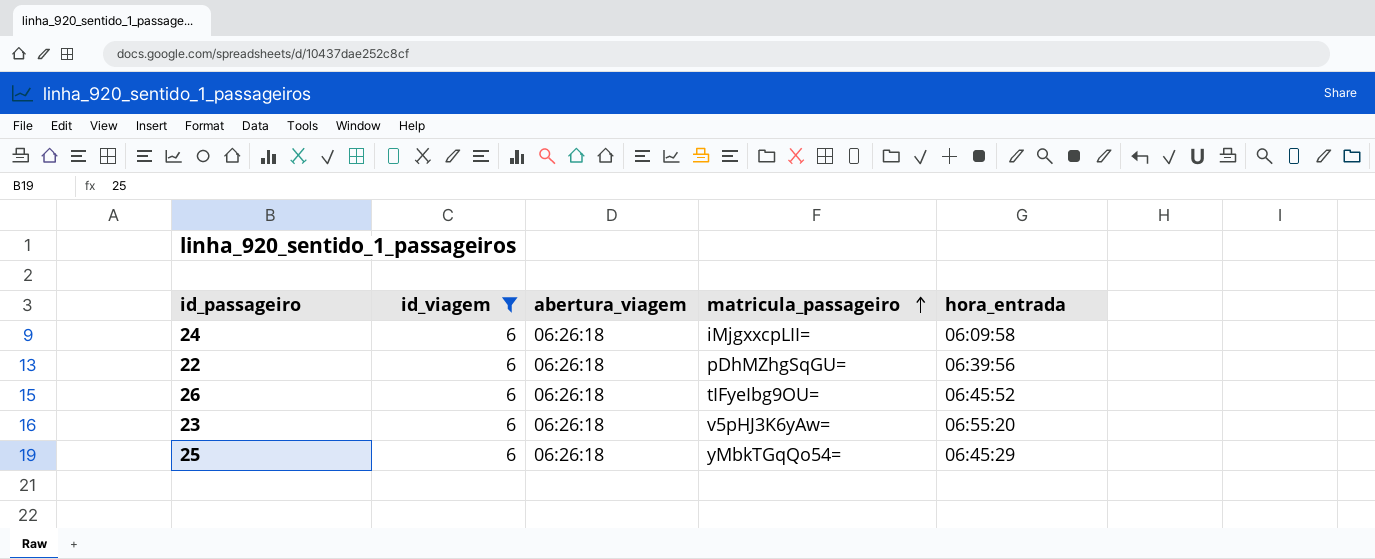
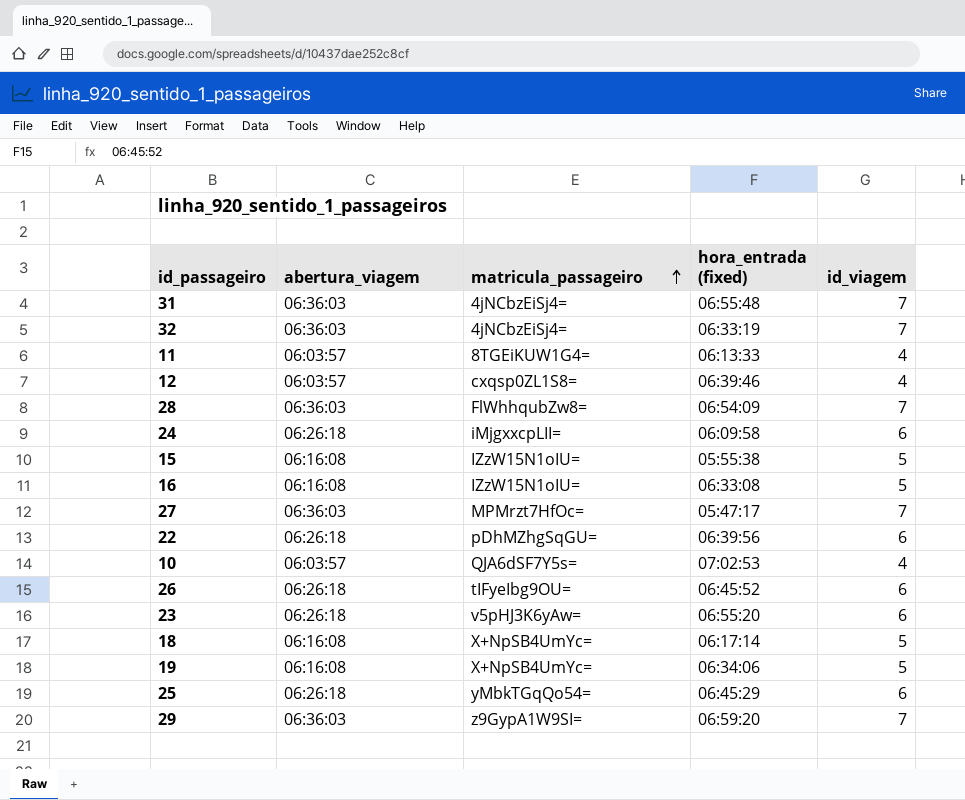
filter: id_viagem = 6 -> none
column name: hora_entrada -> hora_entrada (fixed)
column id_viagem | position: 2 -> 5

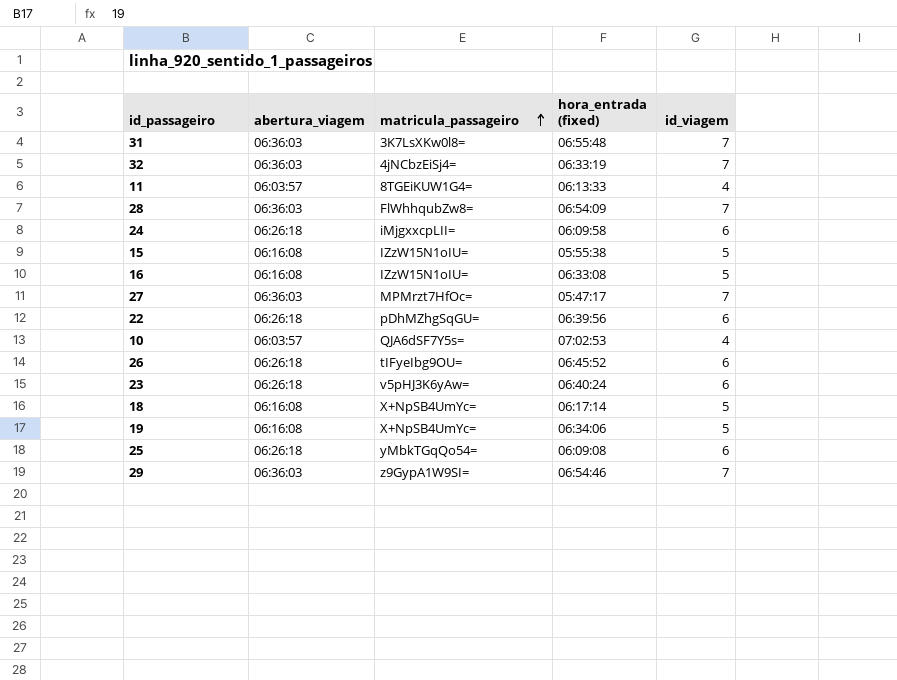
row 12: 06:03:57 | cxqsp0ZL1S8= | 06:39:46 | 4 -> none
31 | matricula_passageiro: 4jNCbzEiSj4= -> 3K7LsXKw0l8=
23 | hora_entrada (fixed): 06:55:20 -> 06:40:24
25 | hora_entrada (fixed): 06:45:29 -> 06:09:08
29 | hora_entrada (fixed): 06:59:20 -> 06:54:46

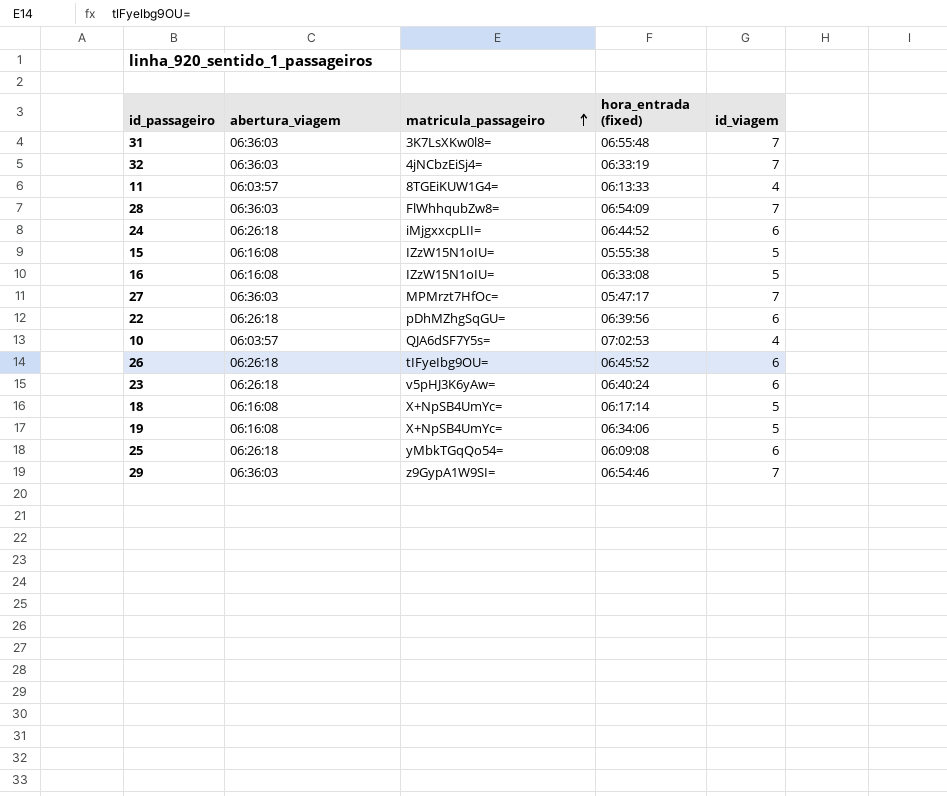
24 | hora_entrada (fixed): 06:09:58 -> 06:44:52

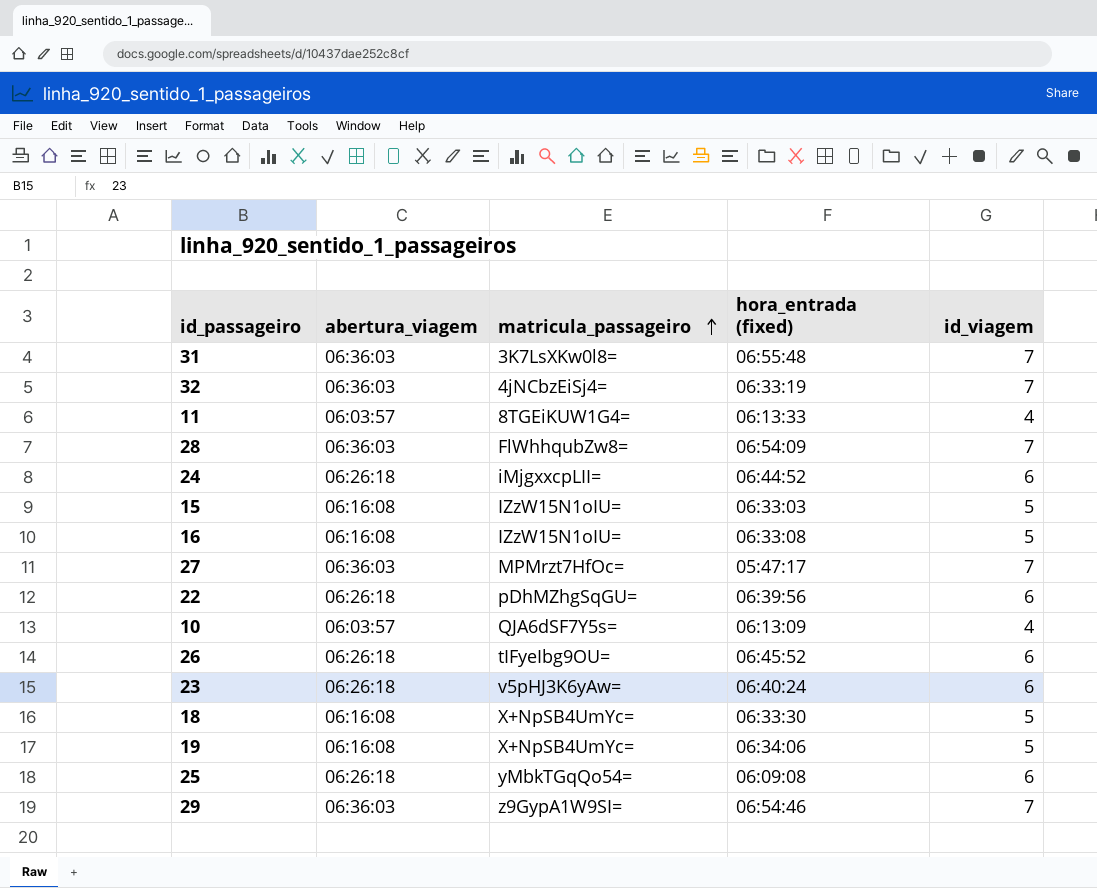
15 | hora_entrada (fixed): 05:55:38 -> 06:33:03
10 | hora_entrada (fixed): 07:02:53 -> 06:13:09
18 | hora_entrada (fixed): 06:17:14 -> 06:33:30

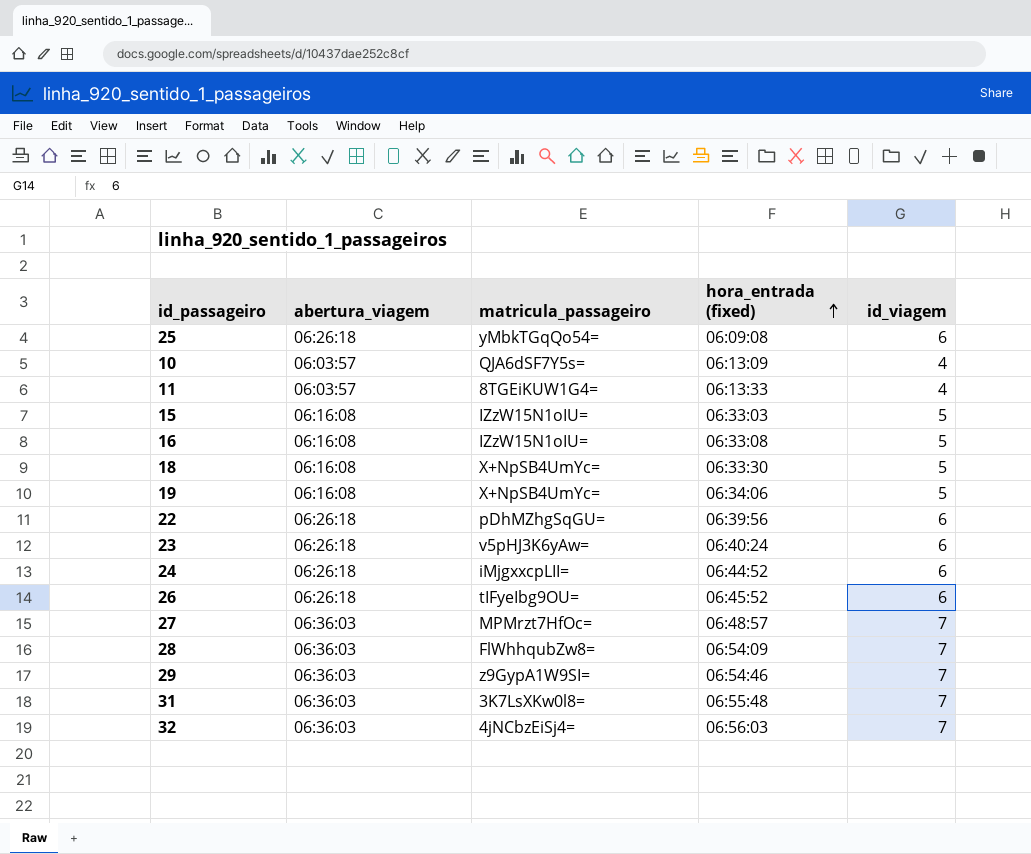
row order: matricula_passageiro ascending -> hora_entrada (fixed) ascending
27 | hora_entrada (fixed): 05:47:17 -> 06:48:57
32 | hora_entrada (fixed): 06:33:19 -> 06:56:03

